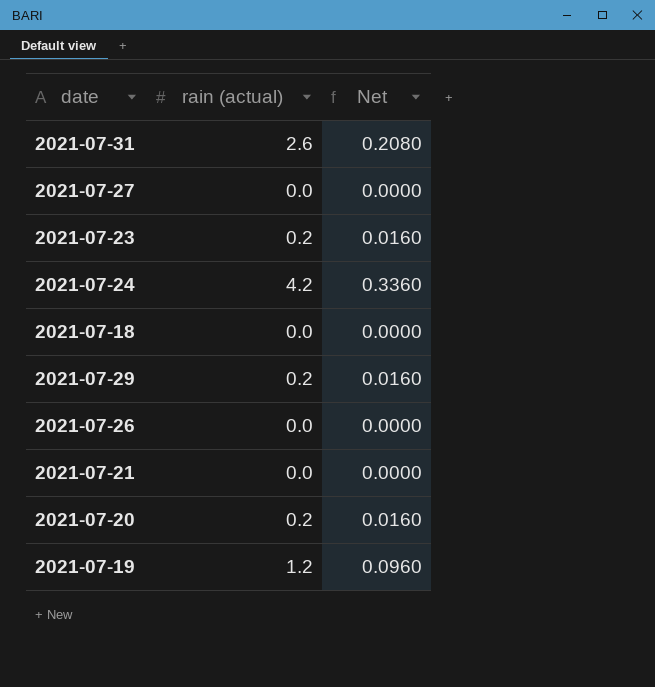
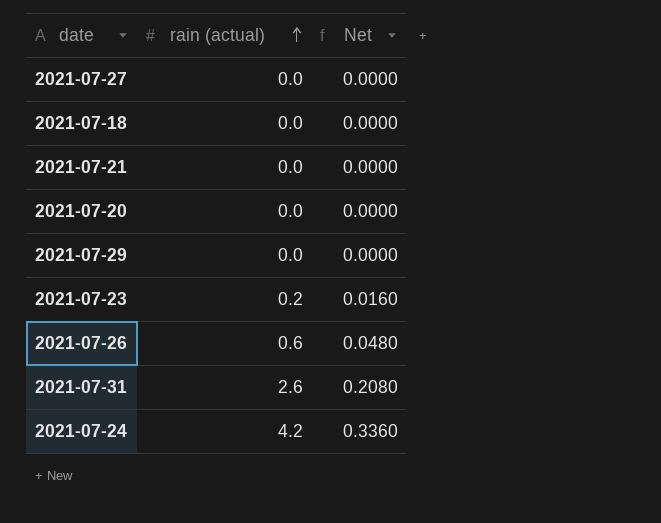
row order: none -> rain (actual) ascending
row 2021-07-19: 1.2 | 0.0960 -> none
2021-07-20 | rain (actual): 0.2 -> 0.0
2021-07-20 | Net: 0.0160 -> 0.0000
2021-07-29 | rain (actual): 0.2 -> 0.0
2021-07-29 | Net: 0.0160 -> 0.0000
2021-07-26 | rain (actual): 0.0 -> 0.6
2021-07-26 | Net: 0.0000 -> 0.0480

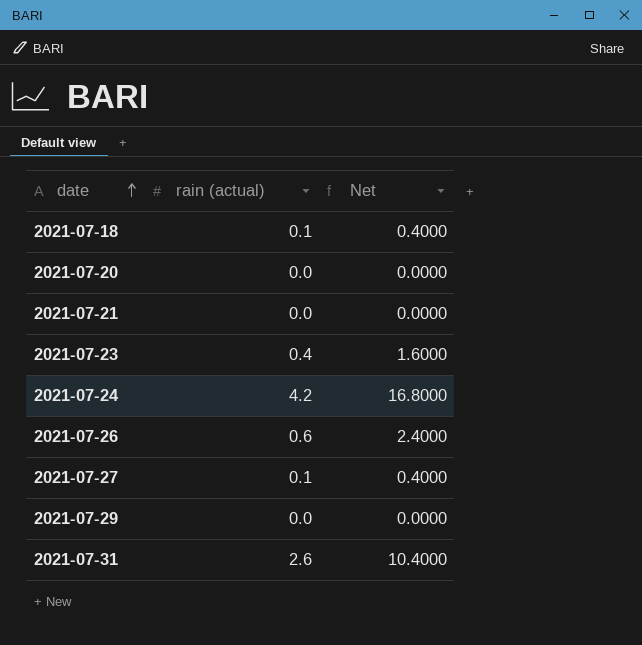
row order: rain (actual) ascending -> date ascending
column Net | formula: [rain (actual)] * 0.08 -> [rain (actual)] * 4
2021-07-18 | rain (actual): 0.0 -> 0.1
2021-07-23 | rain (actual): 0.2 -> 0.4
2021-07-27 | rain (actual): 0.0 -> 0.1

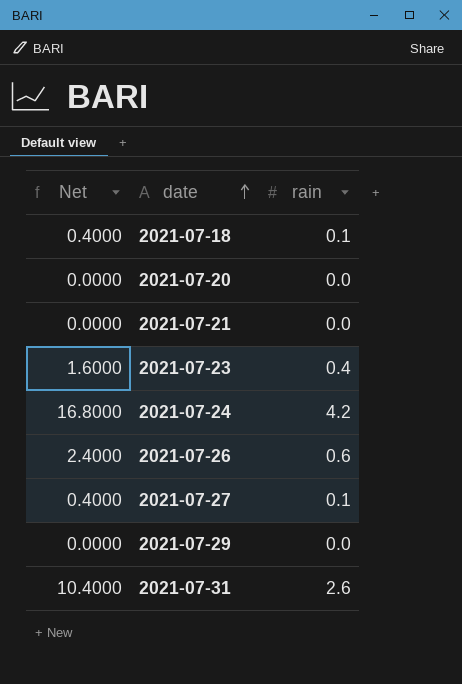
column Net | position: 3 -> 1
column name: rain (actual) -> rain

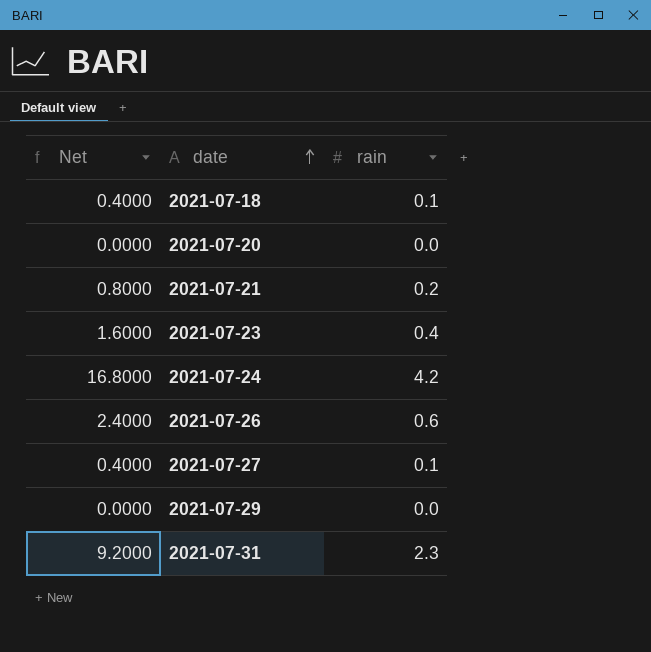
2021-07-21 | Net: 0.0000 -> 0.8000
2021-07-21 | rain: 0.0 -> 0.2
2021-07-31 | Net: 10.4000 -> 9.2000
2021-07-31 | rain: 2.6 -> 2.3

